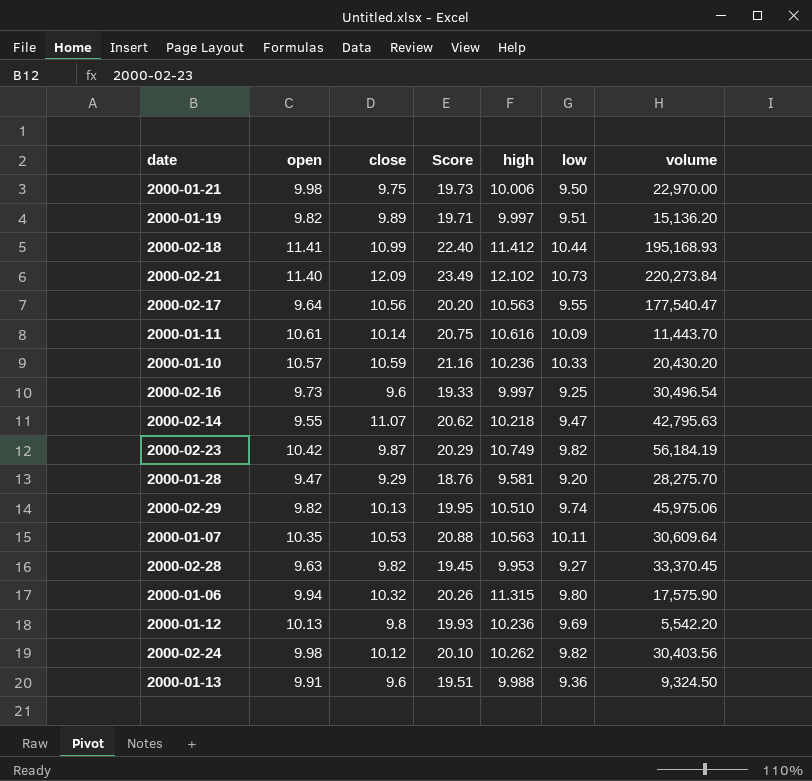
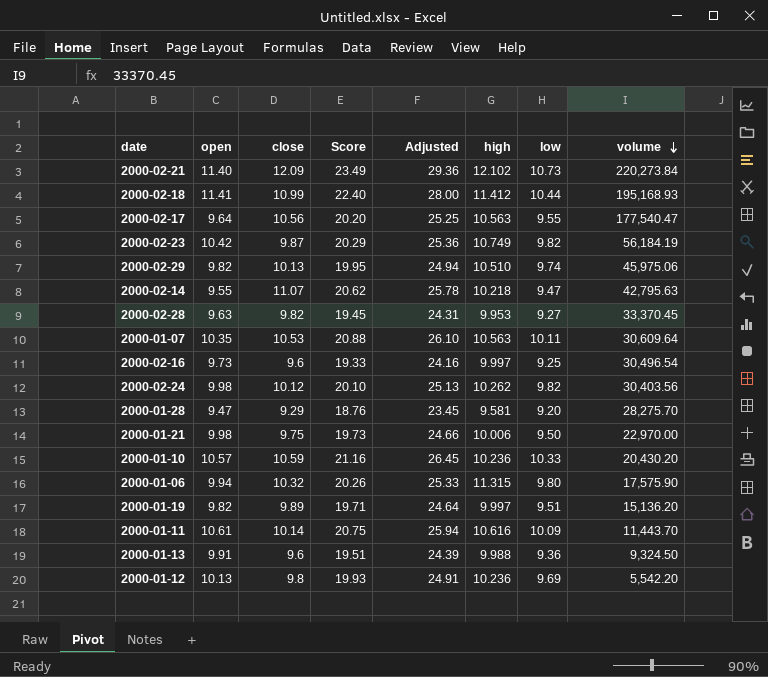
row order: none -> volume descending
column Adjusted | formula: none -> [Score] * 1.25

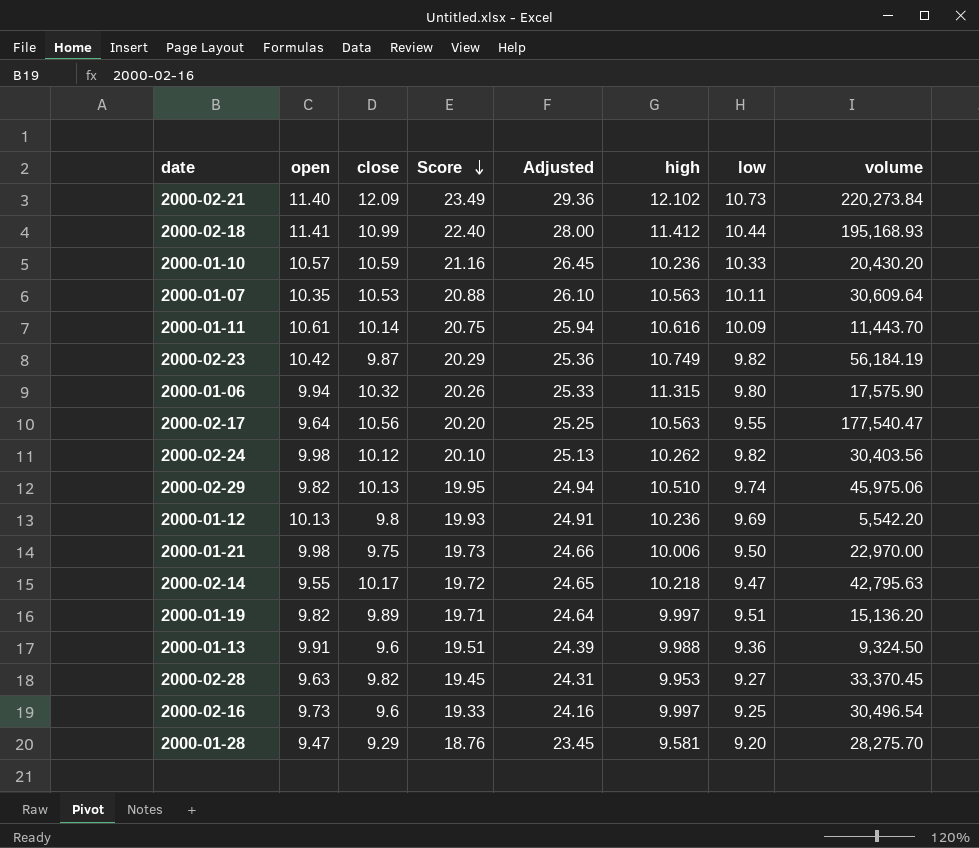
row order: volume descending -> Score descending
2000-02-14 | close: 11.07 -> 10.17
2000-02-14 | Score: 20.62 -> 19.72
2000-02-14 | Adjusted: 25.78 -> 24.65

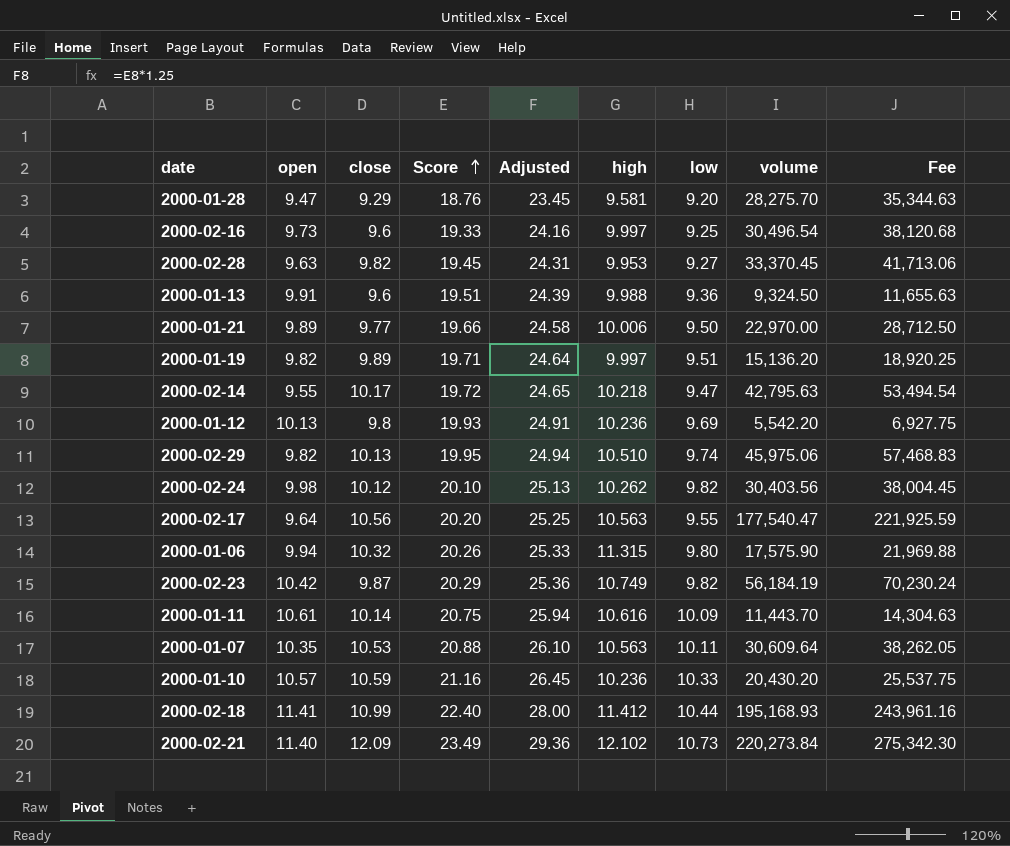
row order: Score descending -> Score ascending
column Fee | formula: none -> [volume] * 1.25
2000-01-21 | open: 9.98 -> 9.89
2000-01-21 | close: 9.75 -> 9.77
2000-01-21 | Score: 19.73 -> 19.66
2000-01-21 | Adjusted: 24.66 -> 24.58

